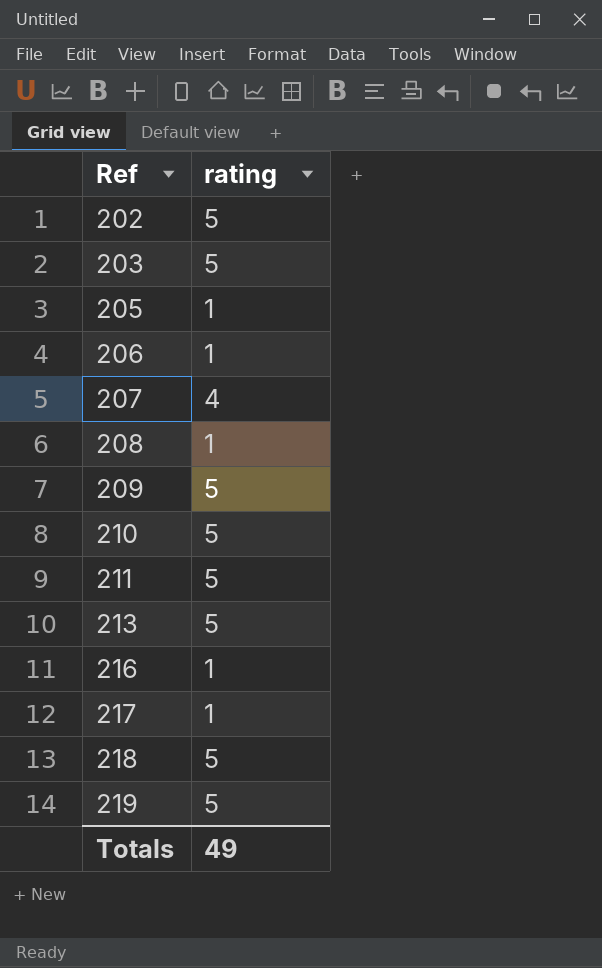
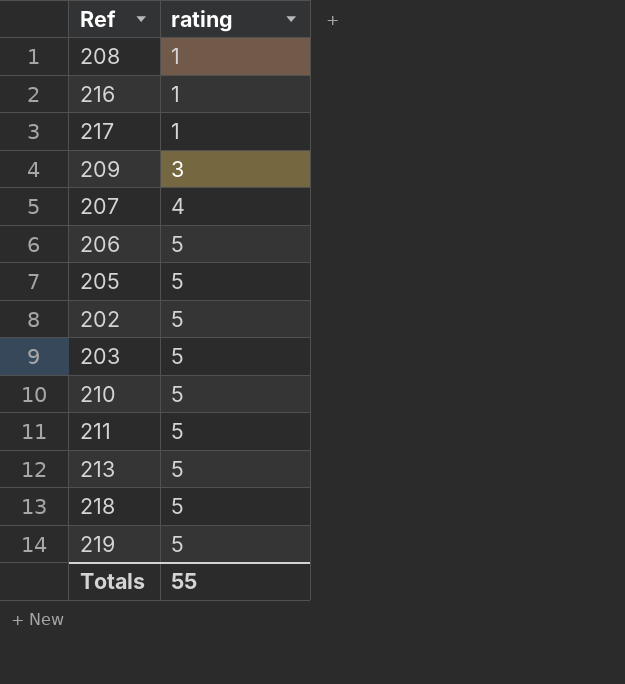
row order: Ref ascending -> rating ascending
209 | rating: 5 -> 3
206 | rating: 1 -> 5
205 | rating: 1 -> 5
Totals | rating: 49 -> 55

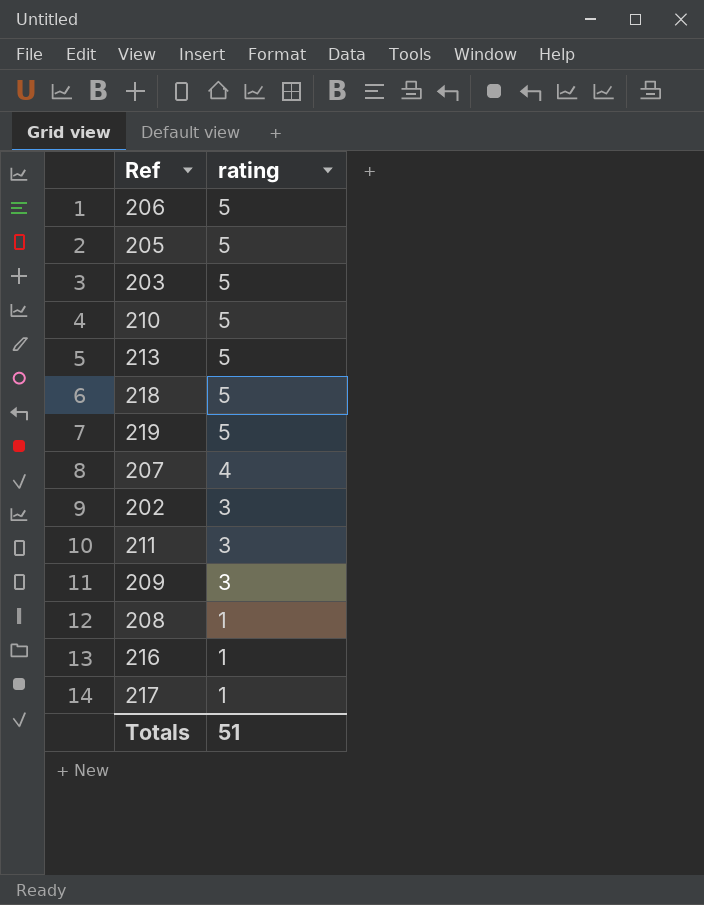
row order: rating ascending -> rating descending
202 | rating: 5 -> 3
211 | rating: 5 -> 3
Totals | rating: 55 -> 51

